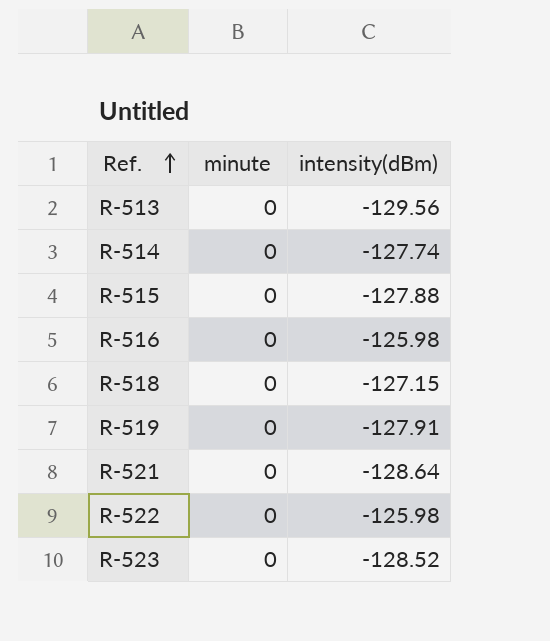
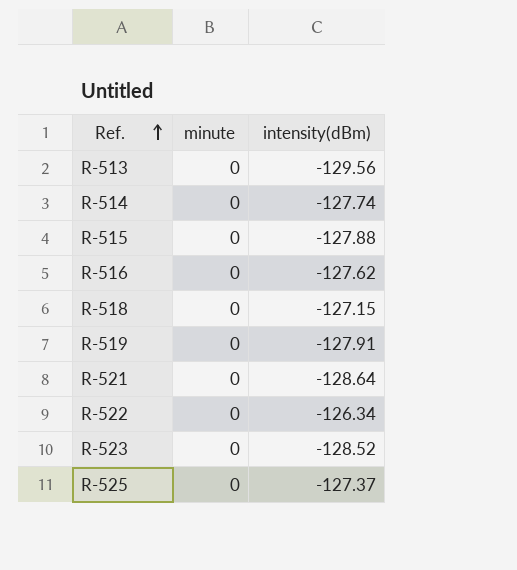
R-516 | intensity(dBm): -125.98 -> -127.62
R-522 | intensity(dBm): -125.98 -> -126.34
row R-525: none -> 0 | -127.37

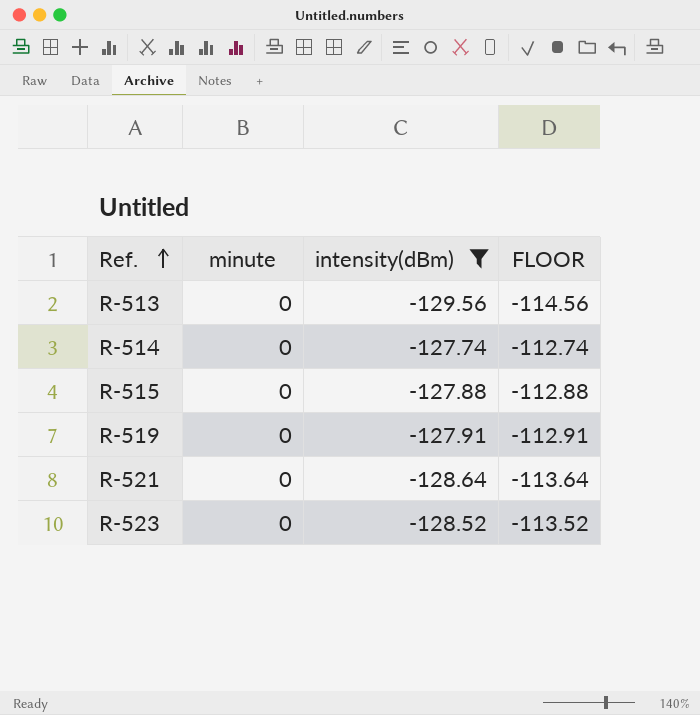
filter: none -> intensity(dBm) <= -127.74
column FLOOR | formula: none -> [intensity(dBm)] + 15

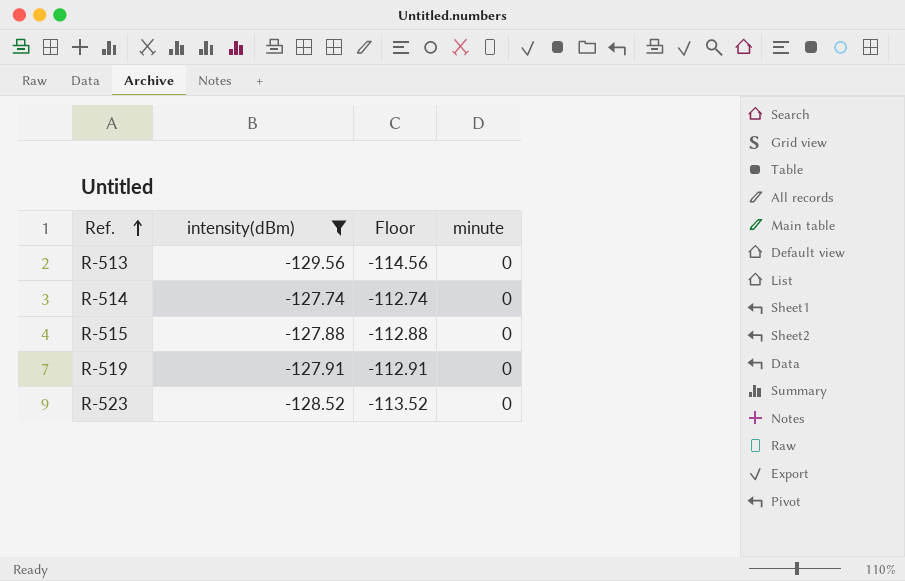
column name: FLOOR -> Floor
column minute | position: 2 -> 4
row R-521: 0 | -128.64 | -113.64 -> none

